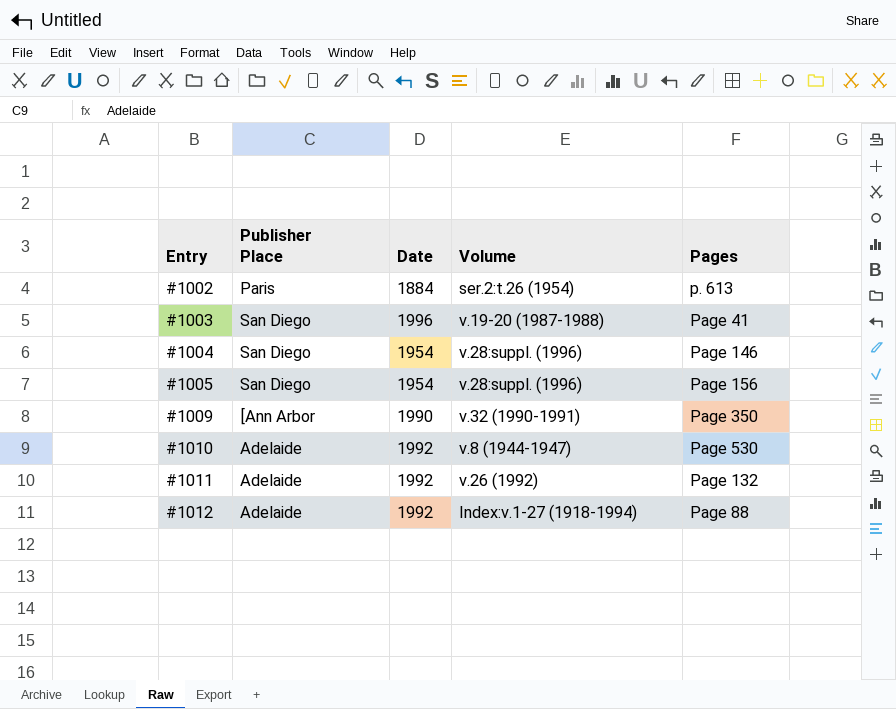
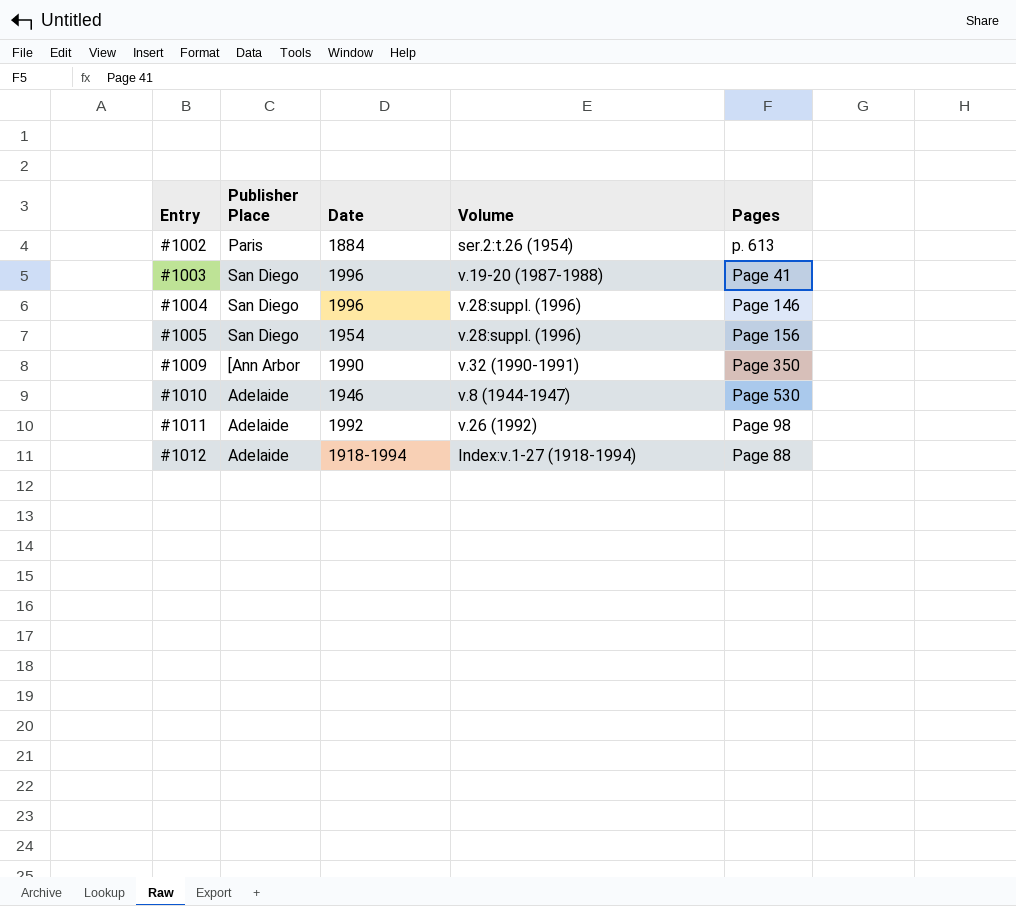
#1004 | Date: 1954 -> 1996
#1010 | Date: 1992 -> 1946
#1011 | Pages: Page 132 -> Page 98
#1012 | Date: 1992 -> 1918-1994

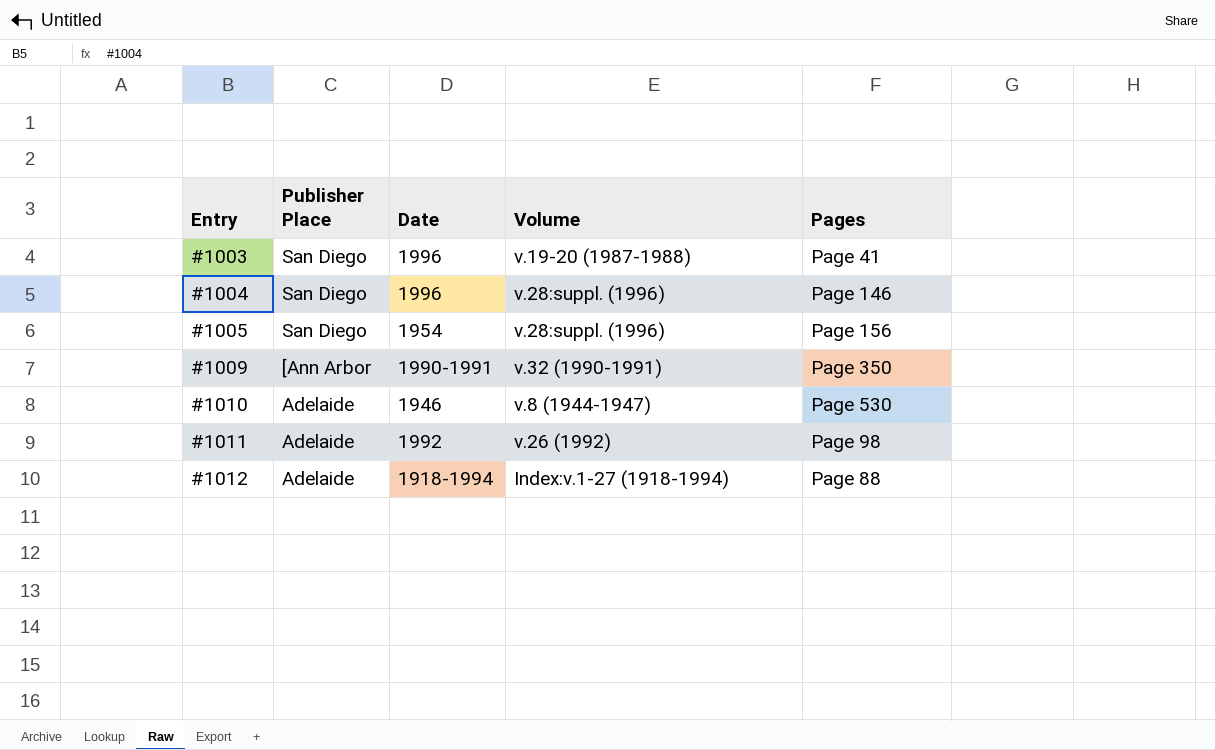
row #1002: Paris | 1884 | ser.2:t.26 (1954) | p. 613 -> none
#1009 | Date: 1990 -> 1990-1991

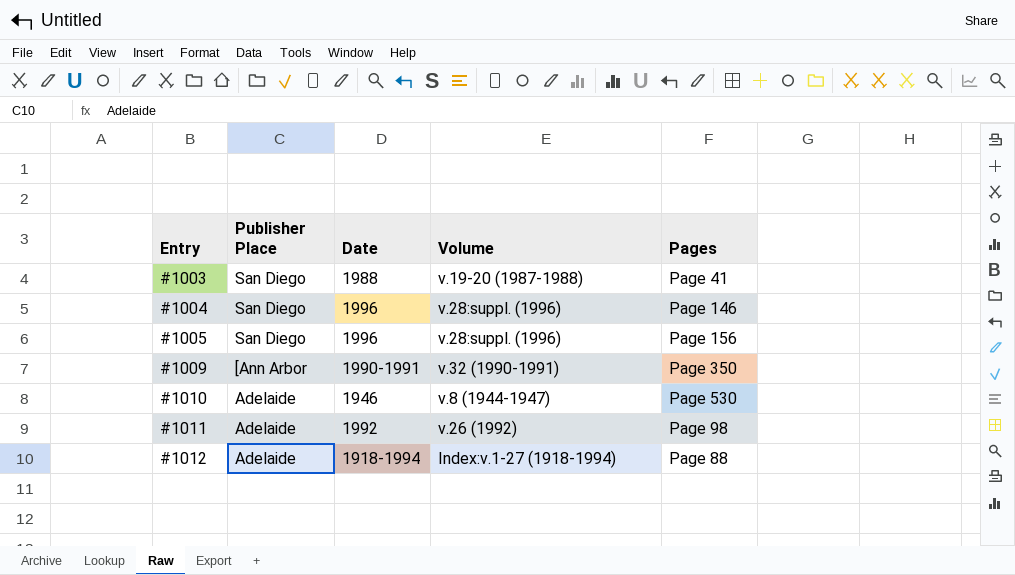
#1003 | Date: 1996 -> 1988
#1005 | Date: 1954 -> 1996

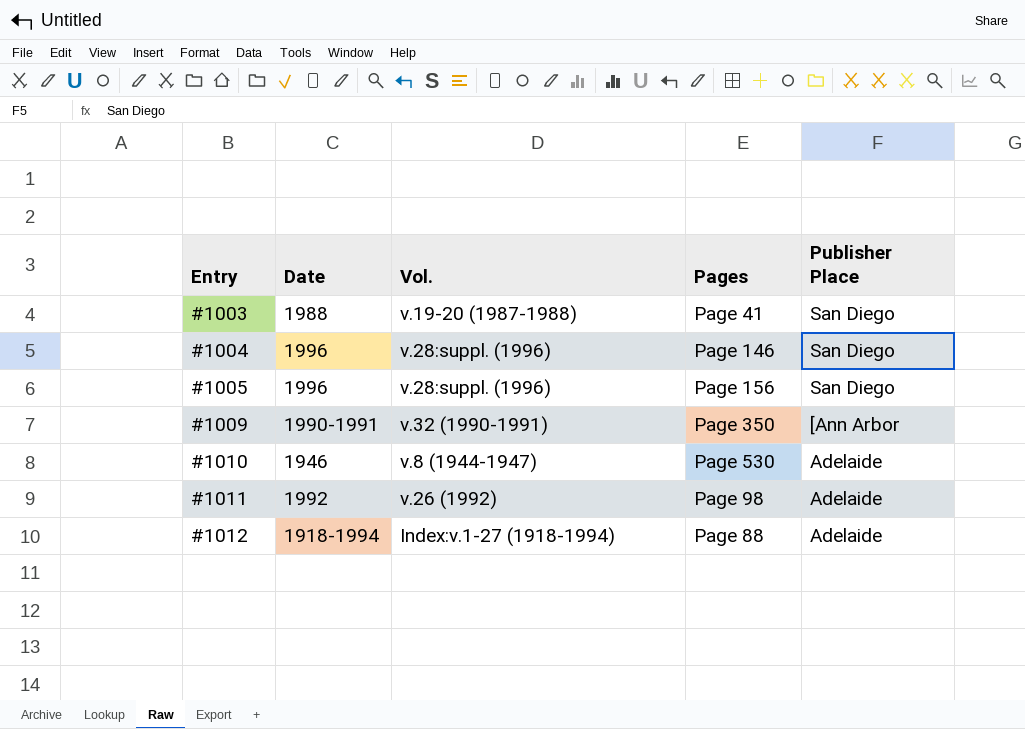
column name: Volume -> Vol.
column Publisher Place | position: 2 -> 5

